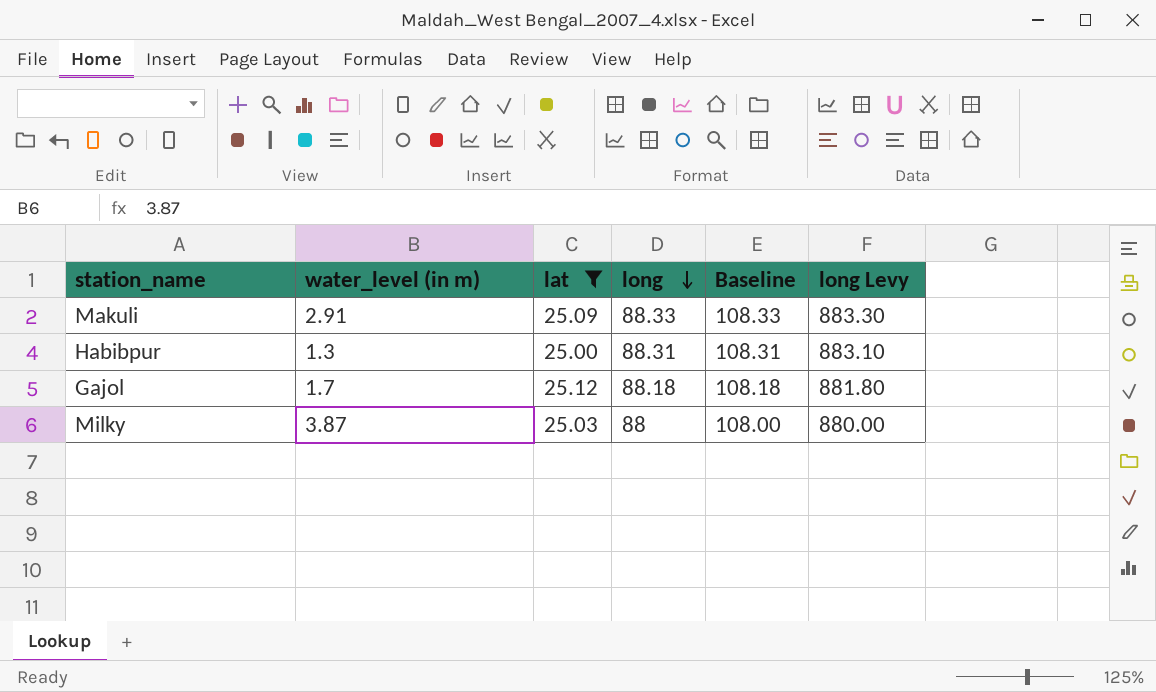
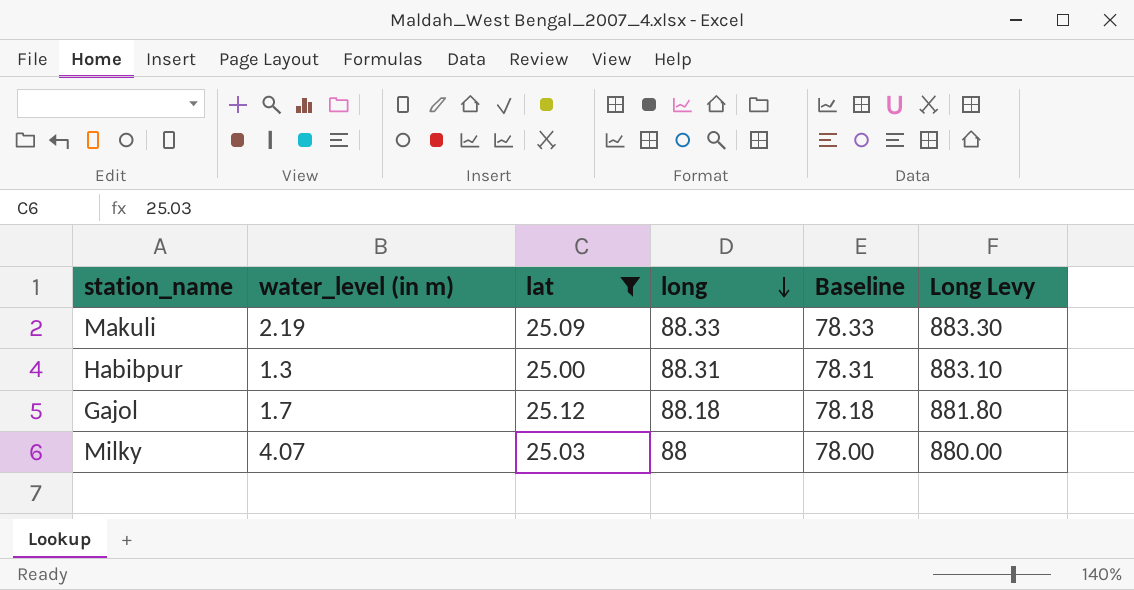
column Baseline | formula: [long] + 20 -> [long] - 10
column name: long Levy -> Long Levy
Makuli | water_level (in m): 2.91 -> 2.19
Milky | water_level (in m): 3.87 -> 4.07

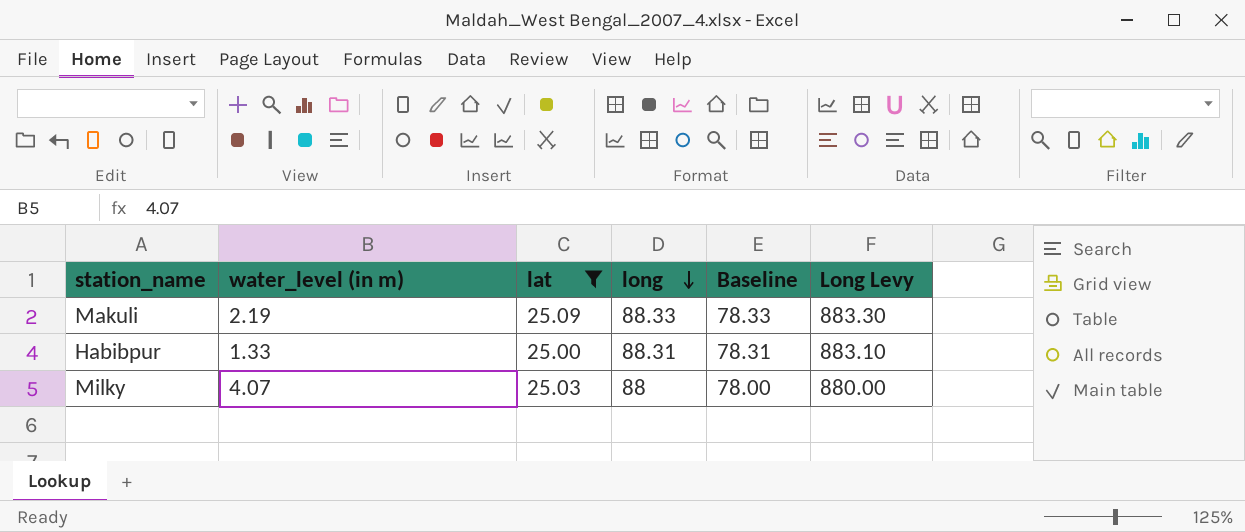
row Gajol: 1.7 | 25.12 | 88.18 | 78.18 | 881.80 -> none
Habibpur | water_level (in m): 1.3 -> 1.33

